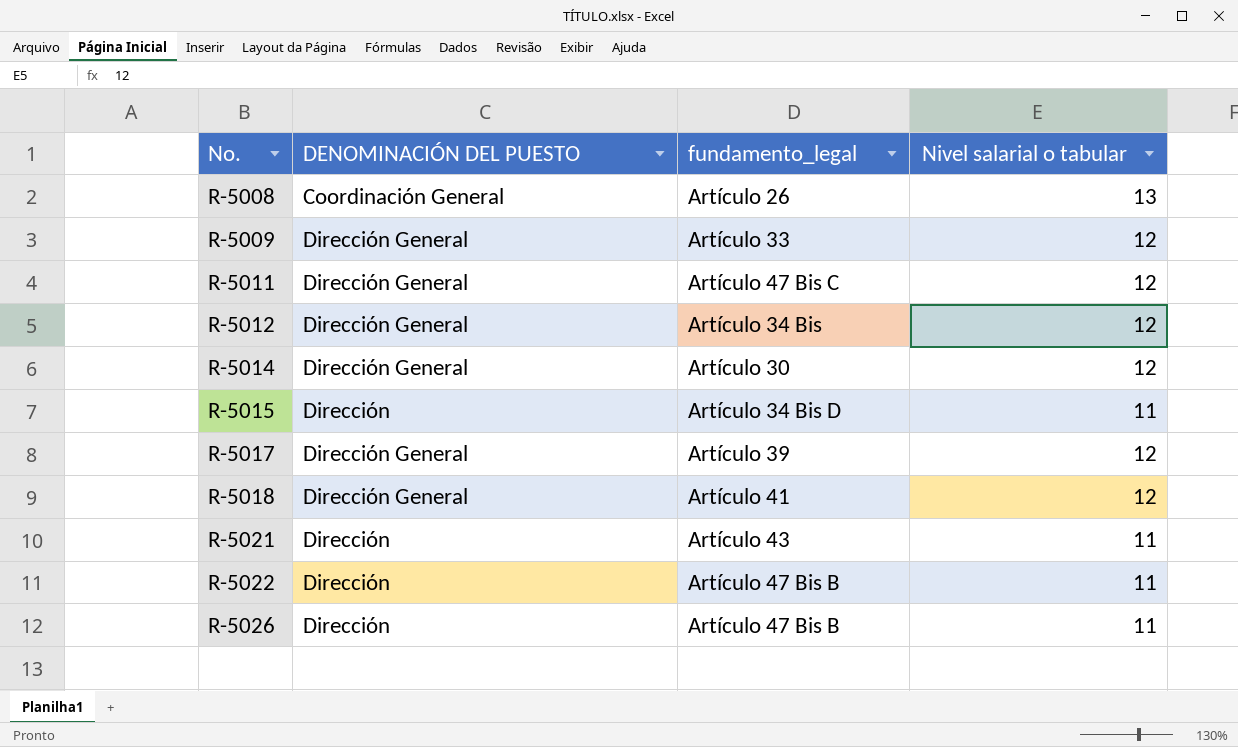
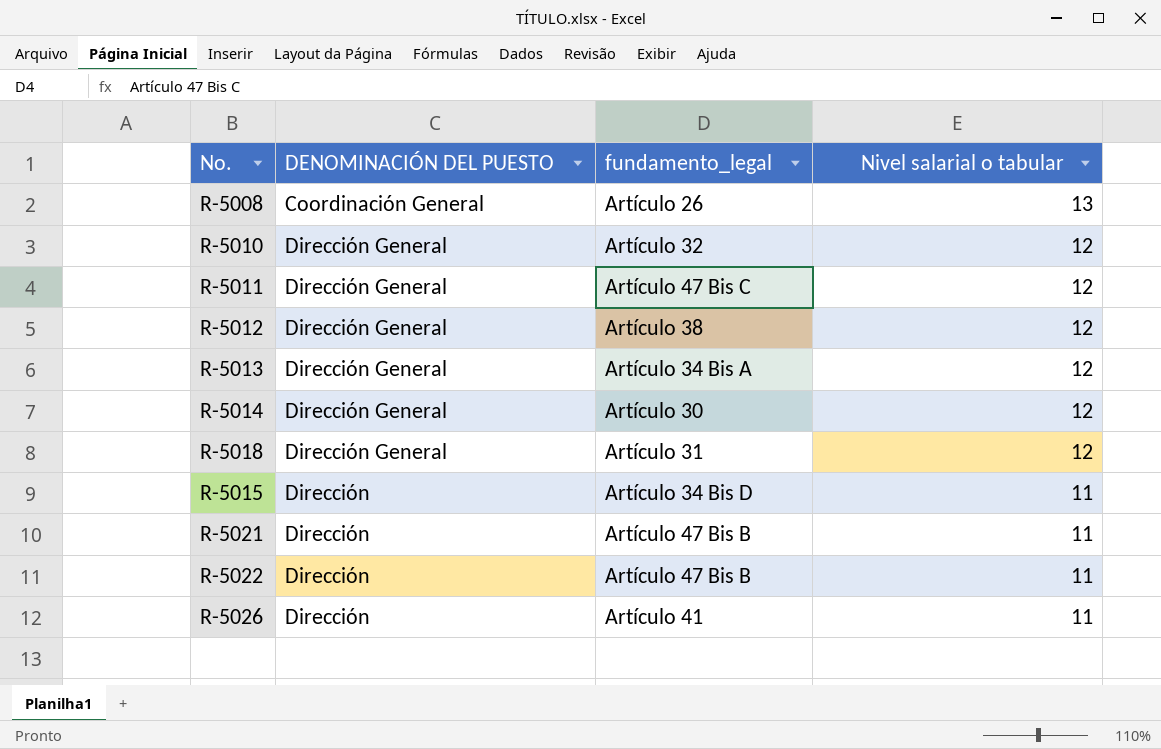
row order: No. ascending -> Nivel salarial o tabular descending
row R-5009: Dirección General | Artículo 33 | 12 -> none
row R-5017: Dirección General | Artículo 39 | 12 -> none
row R-5010: none -> Dirección General | Artículo 32 | 12
R-5012 | fundamento_legal: Artículo 34 Bis -> Artículo 38
row R-5013: none -> Dirección General | Artículo 34 Bis A | 12
R-5018 | fundamento_legal: Artículo 41 -> Artículo 31
R-5021 | fundamento_legal: Artículo 43 -> Artículo 47 Bis B
R-5026 | fundamento_legal: Artículo 47 Bis B -> Artículo 41

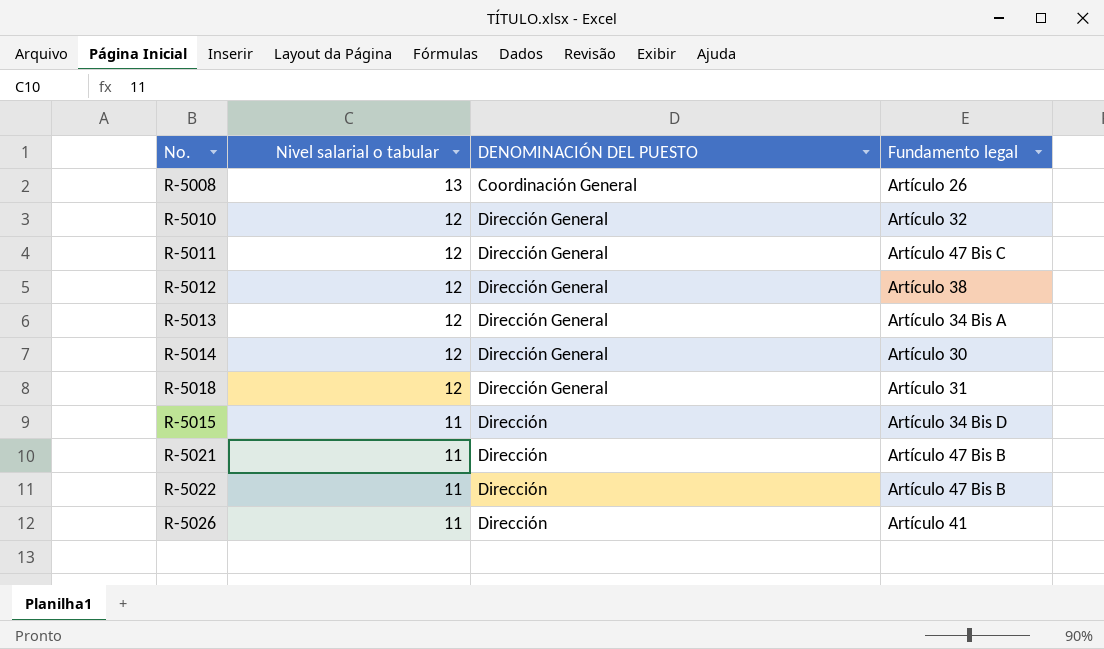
column Nivel salarial o tabular | position: 4 -> 2
column name: fundamento_legal -> Fundamento legal

